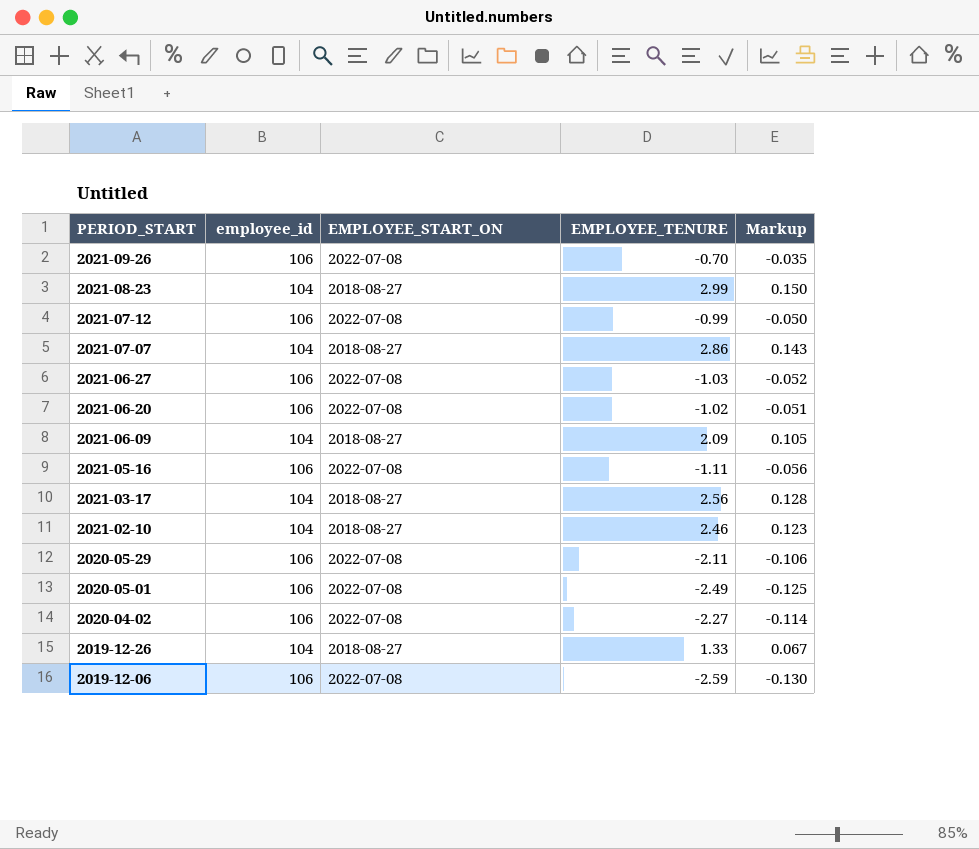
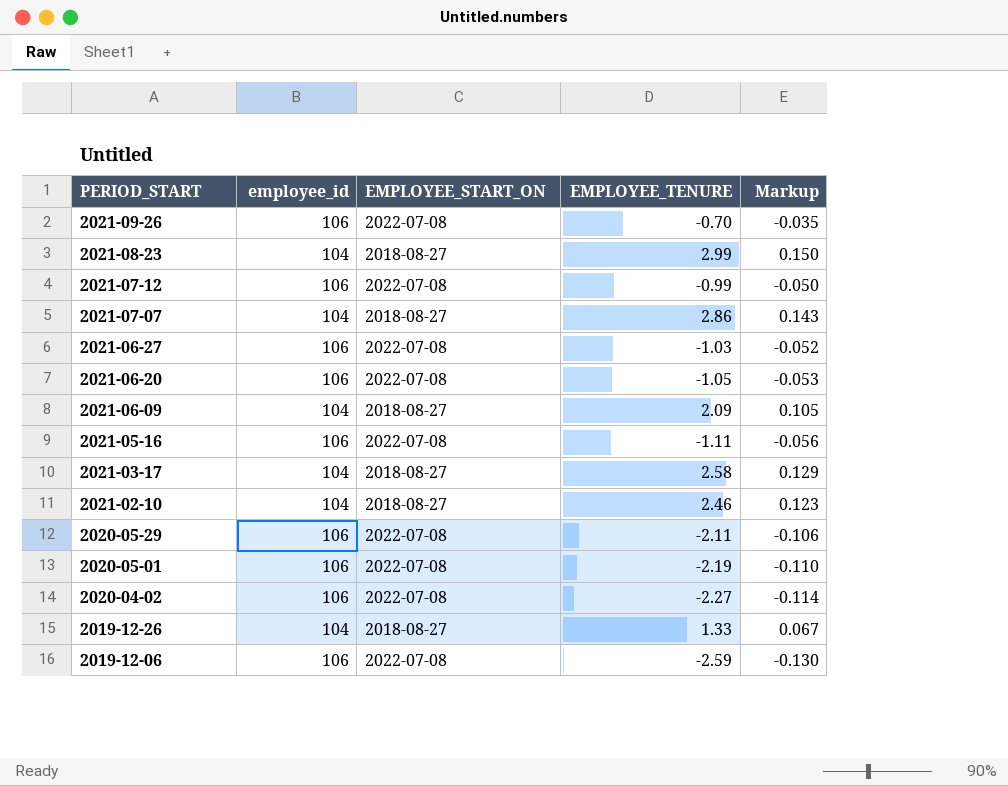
2021-06-20 | EMPLOYEE_TENURE: -1.02 -> -1.05
2021-06-20 | Markup: -0.051 -> -0.053
2021-03-17 | EMPLOYEE_TENURE: 2.56 -> 2.58
2021-03-17 | Markup: 0.128 -> 0.129
2020-05-01 | EMPLOYEE_TENURE: -2.49 -> -2.19
2020-05-01 | Markup: -0.125 -> -0.110

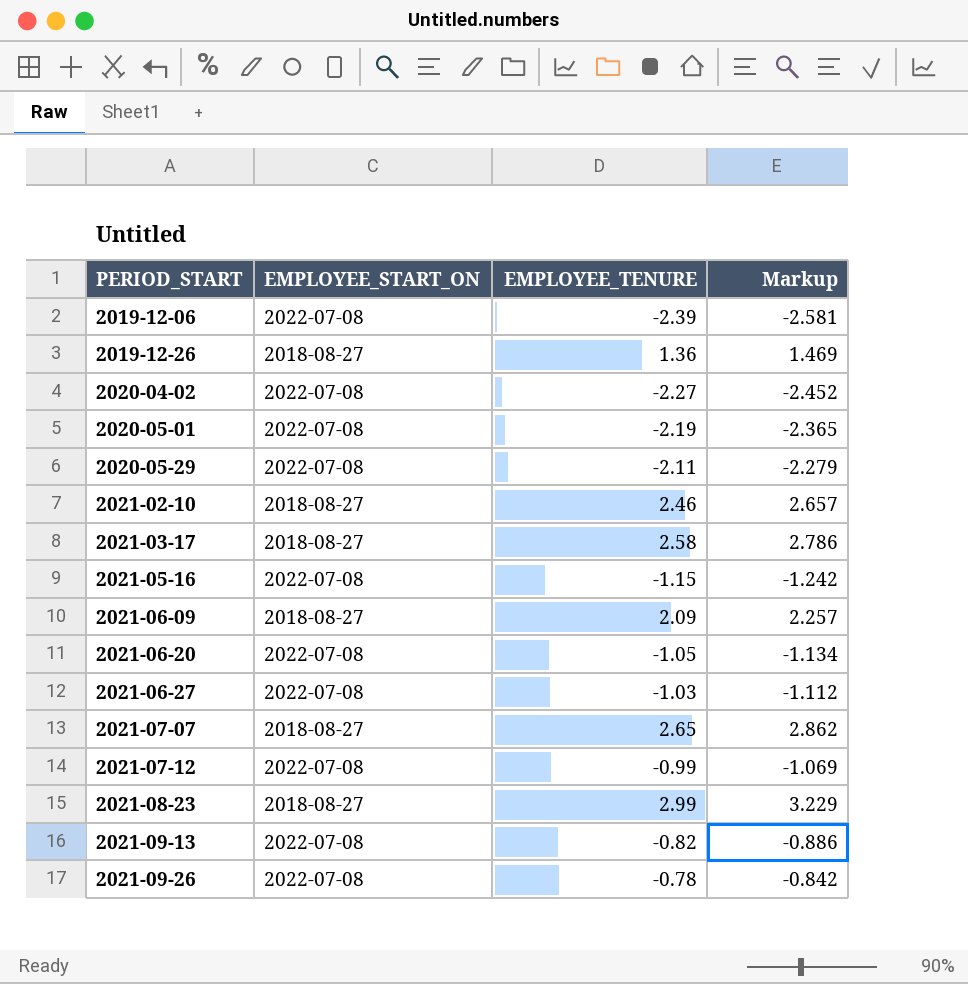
row order: PERIOD_START descending -> PERIOD_START ascending
column employee_id | position: 2 -> none
column Markup | formula: [EMPLOYEE_TENURE] * 0.05 -> [EMPLOYEE_TENURE] * 1.08
2019-12-06 | EMPLOYEE_TENURE: -2.59 -> -2.39
2019-12-26 | EMPLOYEE_TENURE: 1.33 -> 1.36
2021-05-16 | EMPLOYEE_TENURE: -1.11 -> -1.15
2021-07-07 | EMPLOYEE_TENURE: 2.86 -> 2.65
row 2021-09-13: none -> 2022-07-08 | -0.82 | -0.886
2021-09-26 | EMPLOYEE_TENURE: -0.70 -> -0.78

